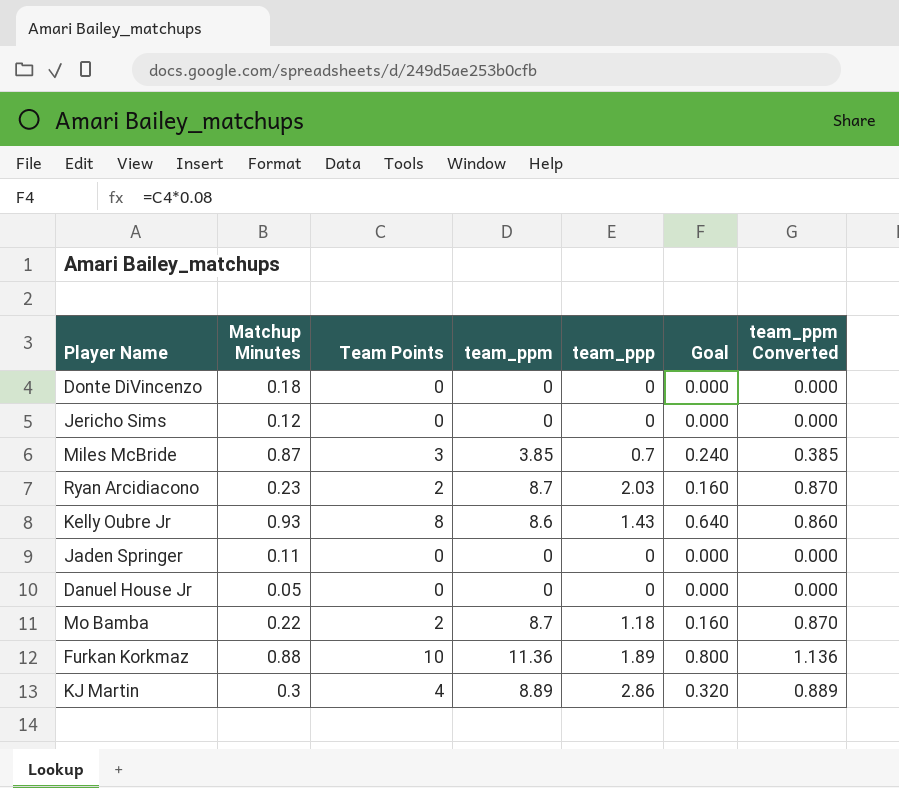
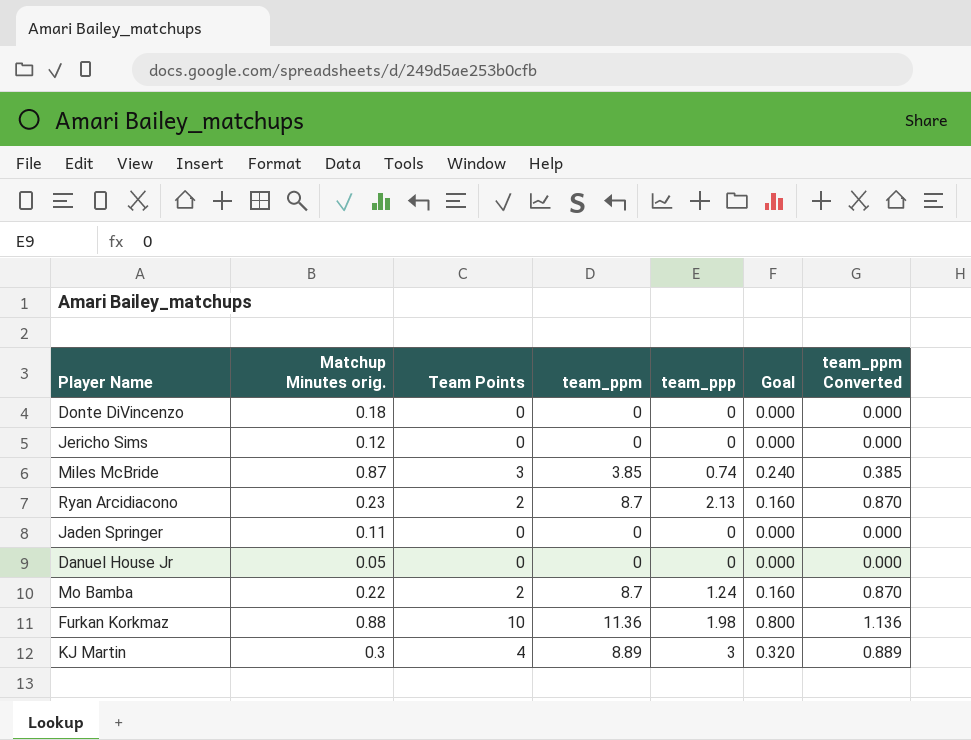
column name: Matchup Minutes -> Matchup Minutes orig.
row Kelly Oubre Jr: 0.93 | 8 | 8.6 | 1.43 | 0.640 | 0.860 -> none
Miles McBride | team_ppp: 0.7 -> 0.74
Ryan Arcidiacono | team_ppp: 2.03 -> 2.13
Mo Bamba | team_ppp: 1.18 -> 1.24
Furkan Korkmaz | team_ppp: 1.89 -> 1.98
KJ Martin | team_ppp: 2.86 -> 3

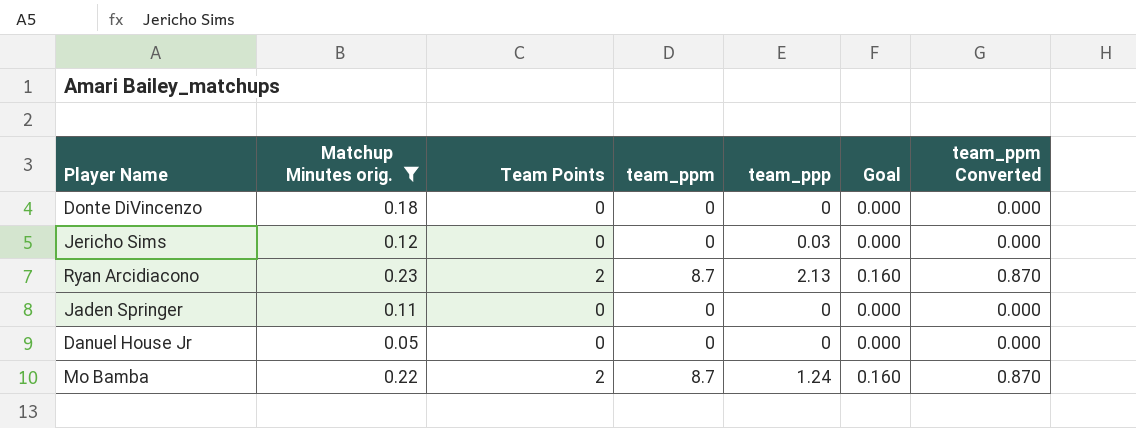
filter: none -> Matchup Minutes orig. <= 0.23
Jericho Sims | team_ppp: 0 -> 0.03

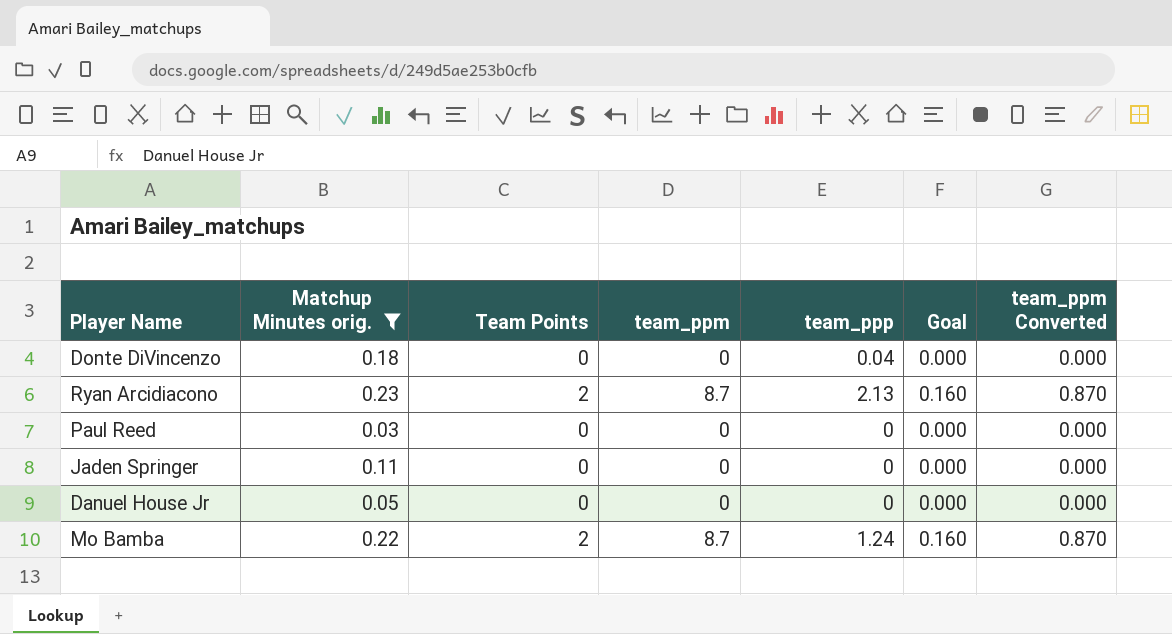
row Jericho Sims: 0.12 | 0 | 0 | 0.03 | 0.000 | 0.000 -> none
Donte DiVincenzo | team_ppp: 0 -> 0.04
row Paul Reed: none -> 0.03 | 0 | 0 | 0 | 0.000 | 0.000

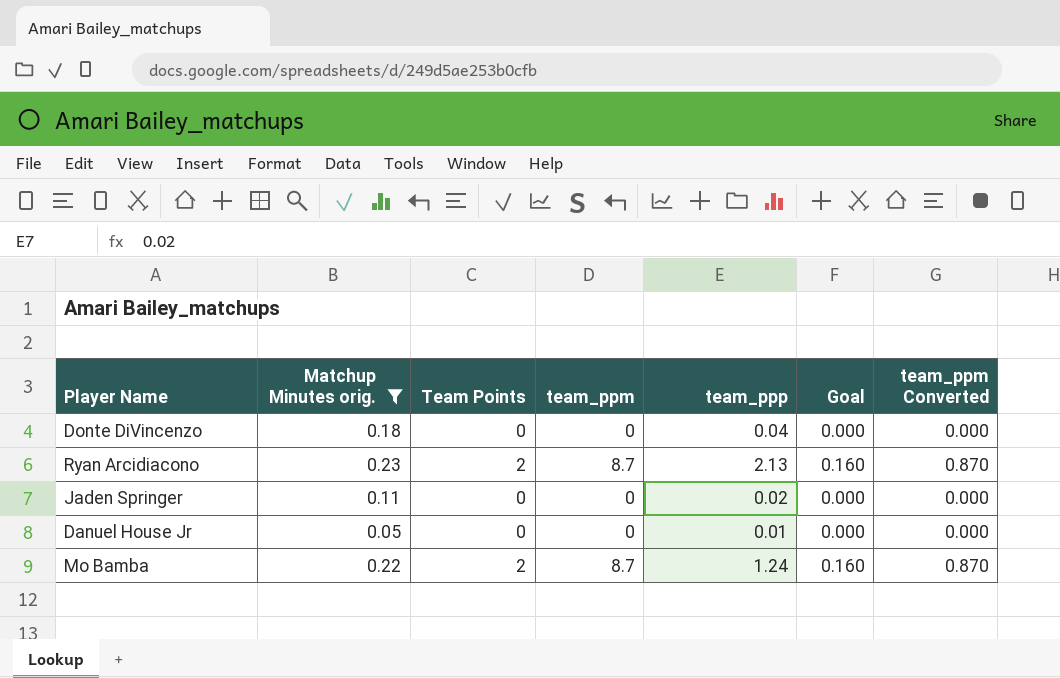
row Paul Reed: 0.03 | 0 | 0 | 0 | 0.000 | 0.000 -> none
Jaden Springer | team_ppp: 0 -> 0.02
Danuel House Jr | team_ppp: 0 -> 0.01

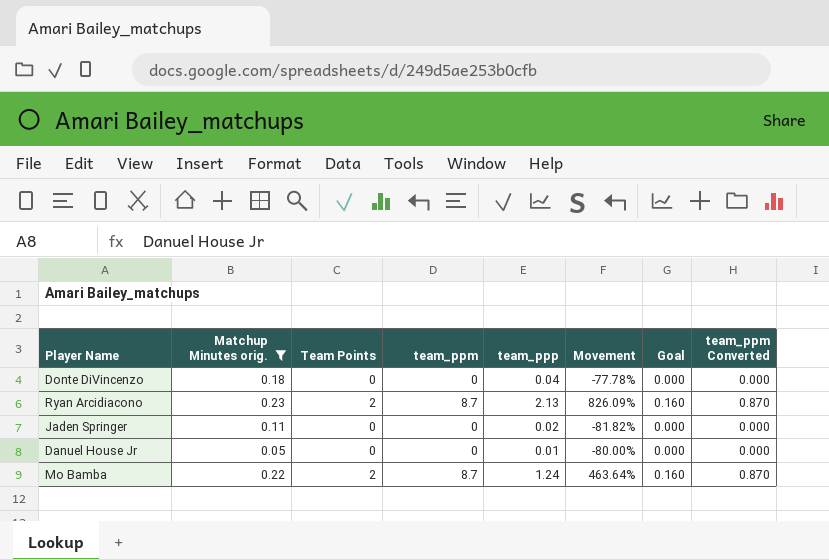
column Movement | formula: none -> ([team_ppp] - [Matchup Minutes orig.]) / [Matchup Minutes orig.]

